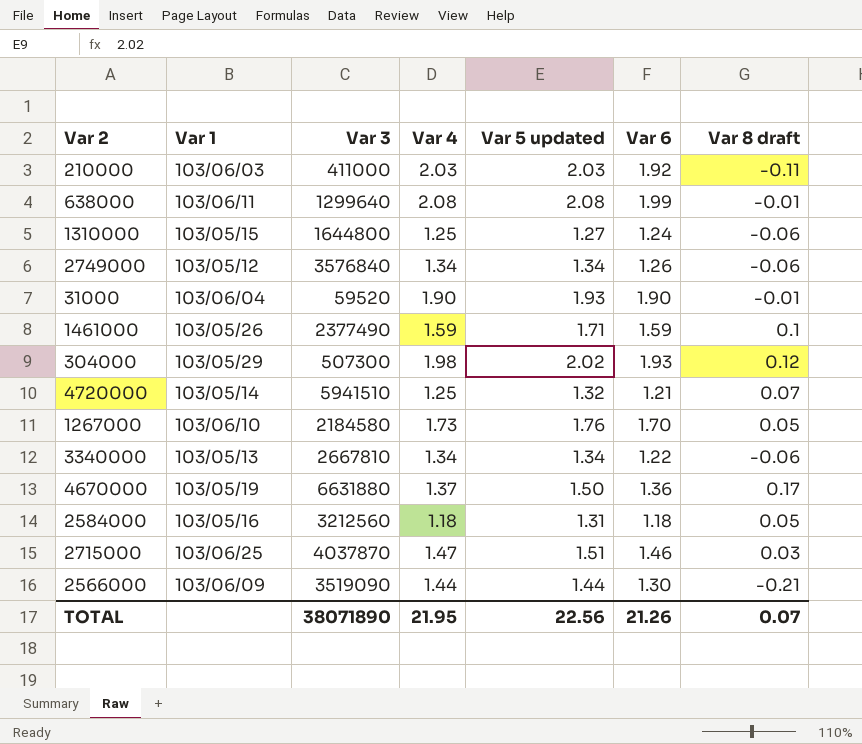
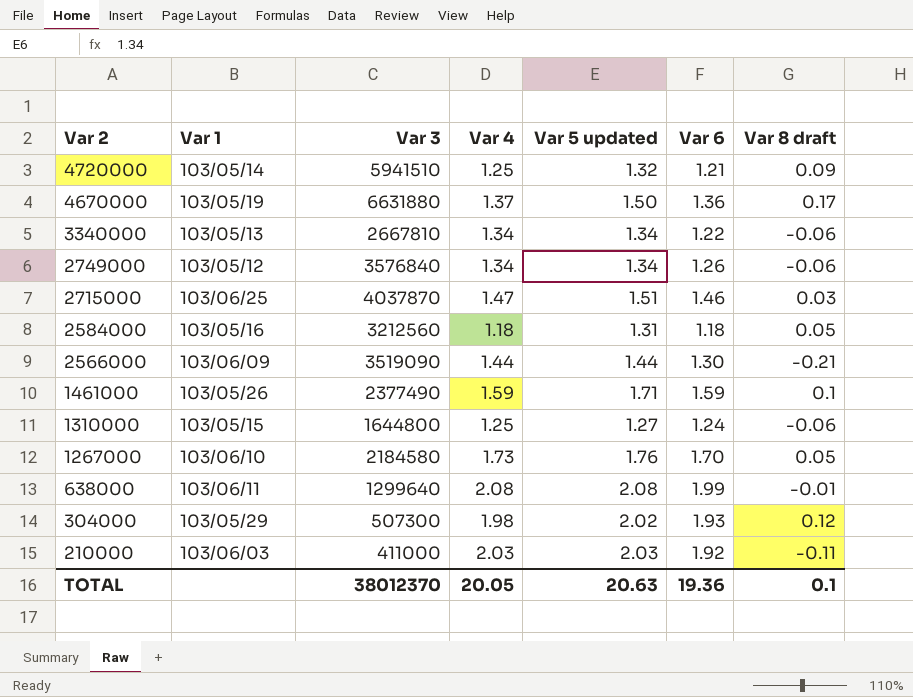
row order: none -> Var 2 descending
row 31000: 103/06/04 | 59520 | 1.90 | 1.93 | 1.90 | -0.01 -> none
4720000 | Var 8 draft: 0.07 -> 0.09
TOTAL | Var 3: 38071890 -> 38012370
TOTAL | Var 4: 21.95 -> 20.05
TOTAL | Var 5 updated: 22.56 -> 20.63
TOTAL | Var 6: 21.26 -> 19.36
TOTAL | Var 8 draft: 0.07 -> 0.1

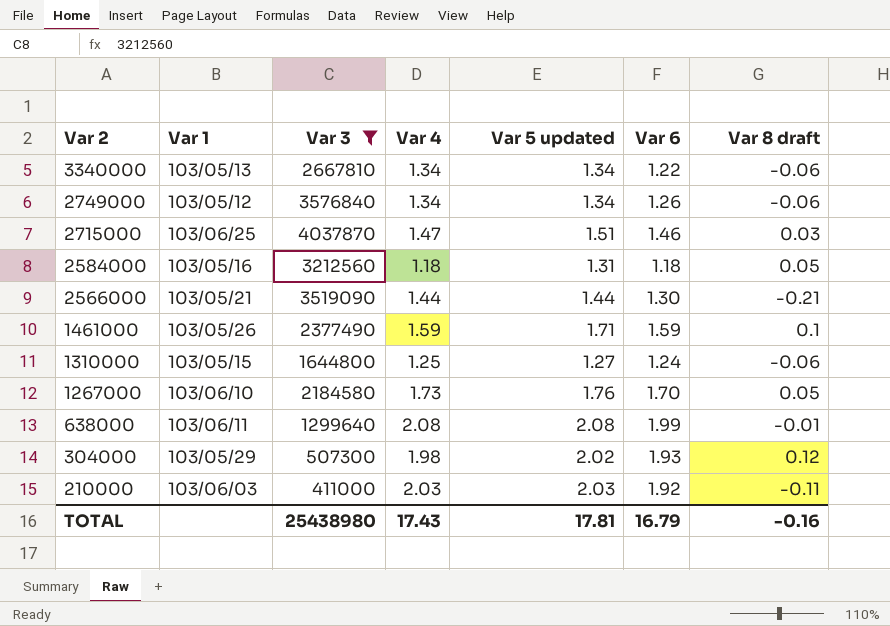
filter: none -> Var 3 <= 4037870
2566000 | Var 1: 103/06/09 -> 103/05/21
TOTAL | Var 3: 38012370 -> 25438980
TOTAL | Var 4: 20.05 -> 17.43
TOTAL | Var 5 updated: 20.63 -> 17.81
TOTAL | Var 6: 19.36 -> 16.79
TOTAL | Var 8 draft: 0.1 -> -0.16

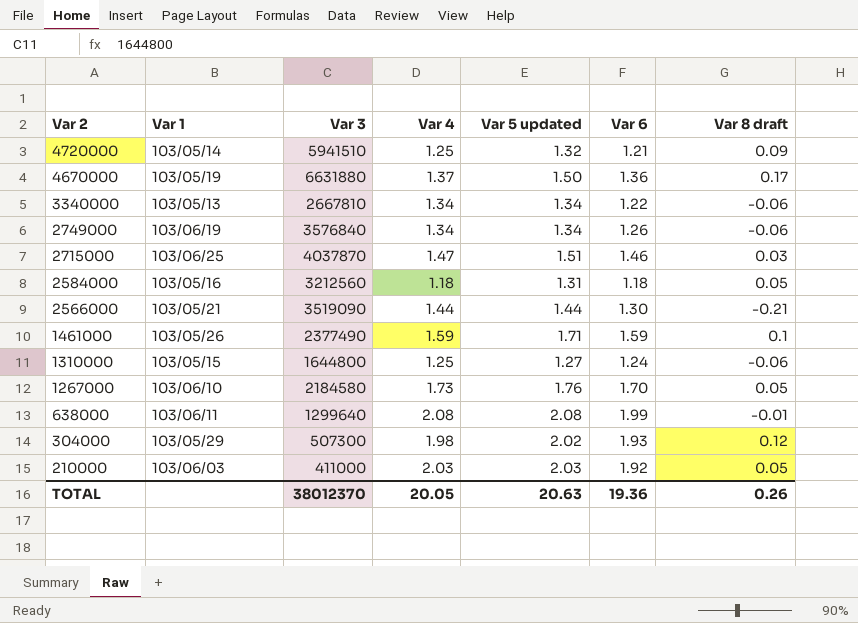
filter: Var 3 <= 4037870 -> none
2749000 | Var 1: 103/05/12 -> 103/06/19
210000 | Var 8 draft: -0.11 -> 0.05
TOTAL | Var 3: 25438980 -> 38012370
TOTAL | Var 4: 17.43 -> 20.05
TOTAL | Var 5 updated: 17.81 -> 20.63
TOTAL | Var 6: 16.79 -> 19.36
TOTAL | Var 8 draft: -0.16 -> 0.26

